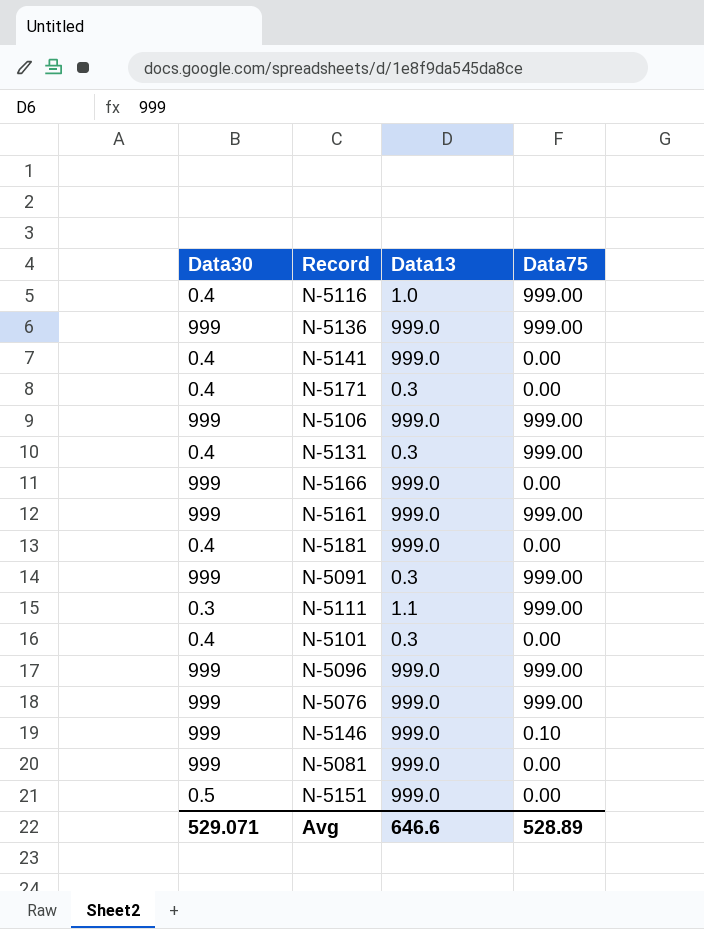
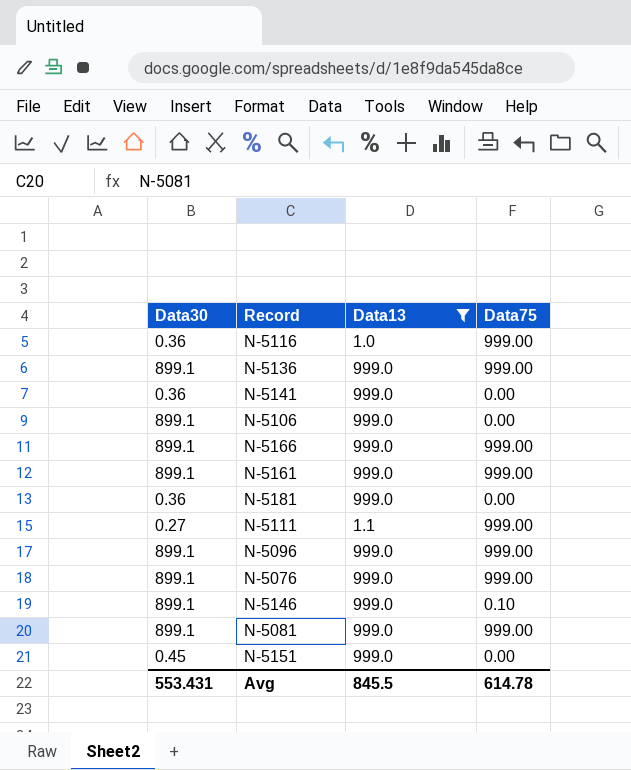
filter: none -> Data13 != 0.3
N-5116 | Data30: 0.4 -> 0.36
N-5136 | Data30: 999 -> 899.1
N-5141 | Data30: 0.4 -> 0.36
N-5106 | Data30: 999 -> 899.1
N-5106 | Data75: 999.00 -> 0.00
N-5166 | Data30: 999 -> 899.1
N-5166 | Data75: 0.00 -> 999.00
N-5161 | Data30: 999 -> 899.1
N-5181 | Data30: 0.4 -> 0.36
N-5111 | Data30: 0.3 -> 0.27
N-5096 | Data30: 999 -> 899.1
N-5076 | Data30: 999 -> 899.1
N-5146 | Data30: 999 -> 899.1
N-5081 | Data30: 999 -> 899.1
N-5081 | Data75: 0.00 -> 999.00
N-5151 | Data30: 0.5 -> 0.45
Avg | Data30: 529.071 -> 553.431
Avg | Data13: 646.6 -> 845.5
Avg | Data75: 528.89 -> 614.78

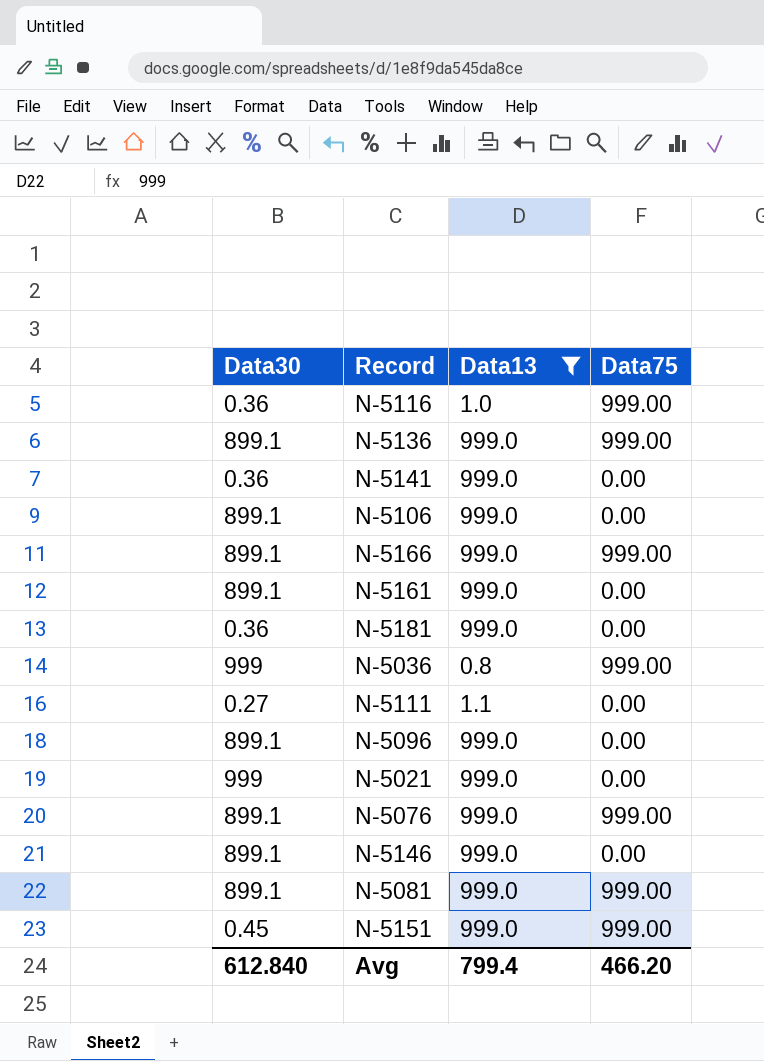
N-5161 | Data75: 999.00 -> 0.00
row N-5036: none -> 999 | 0.8 | 999.00
N-5111 | Data75: 999.00 -> 0.00
N-5096 | Data75: 999.00 -> 0.00
row N-5021: none -> 999 | 999.0 | 0.00
N-5146 | Data75: 0.10 -> 0.00
N-5151 | Data75: 0.00 -> 999.00
Avg | Data30: 553.431 -> 612.840
Avg | Data13: 845.5 -> 799.4
Avg | Data75: 614.78 -> 466.20

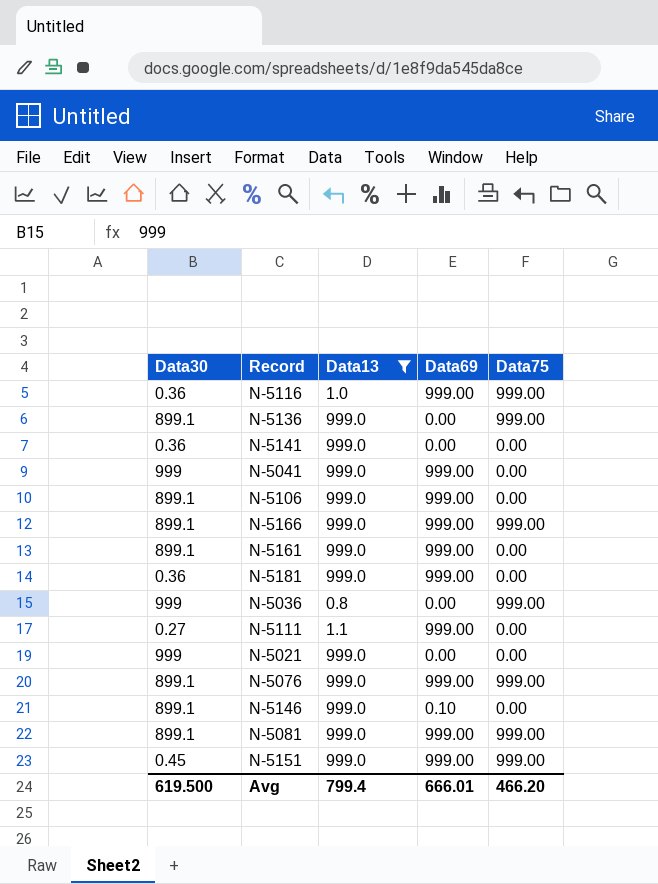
column Data69 | position: none -> 4
row N-5096: 899.1 | 999.0 | 0.00 -> none
row N-5041: none -> 999 | 999.0 | 999.00 | 0.00
Avg | Data30: 612.840 -> 619.500

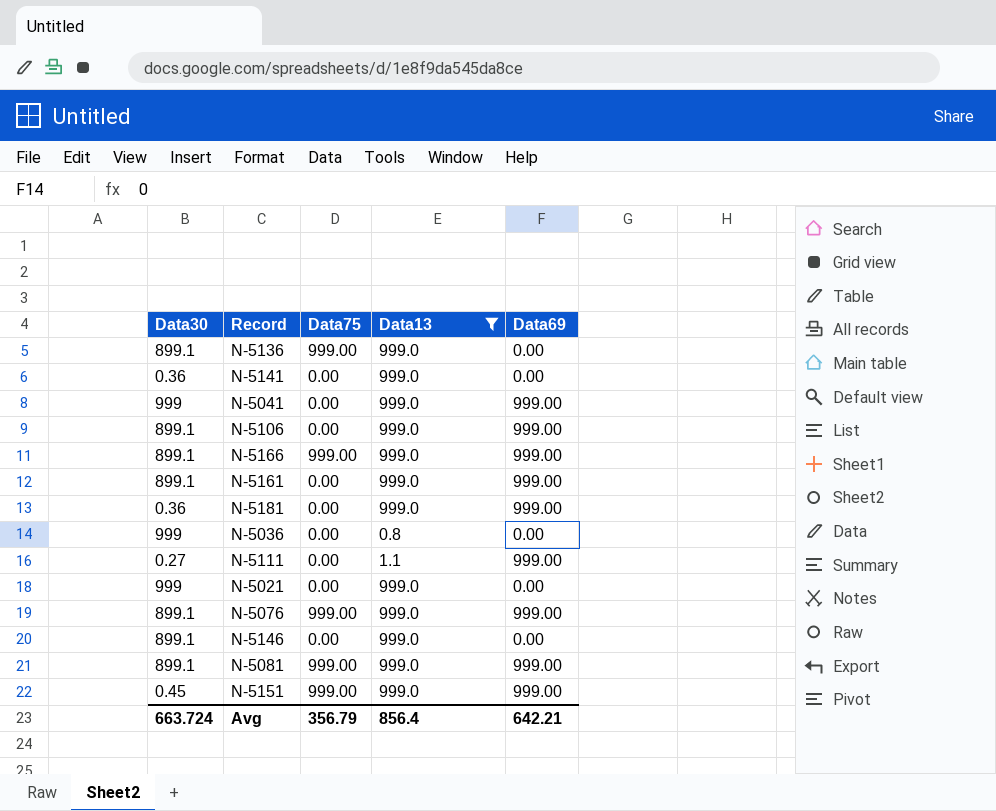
column Data75 | position: 5 -> 3
row N-5116: 0.36 | 1.0 | 999.00 | 999.00 -> none
N-5036 | Data75: 999.00 -> 0.00
N-5146 | Data69: 0.10 -> 0.00
Avg | Data30: 619.500 -> 663.724
Avg | Data75: 466.20 -> 356.79
Avg | Data13: 799.4 -> 856.4
Avg | Data69: 666.01 -> 642.21

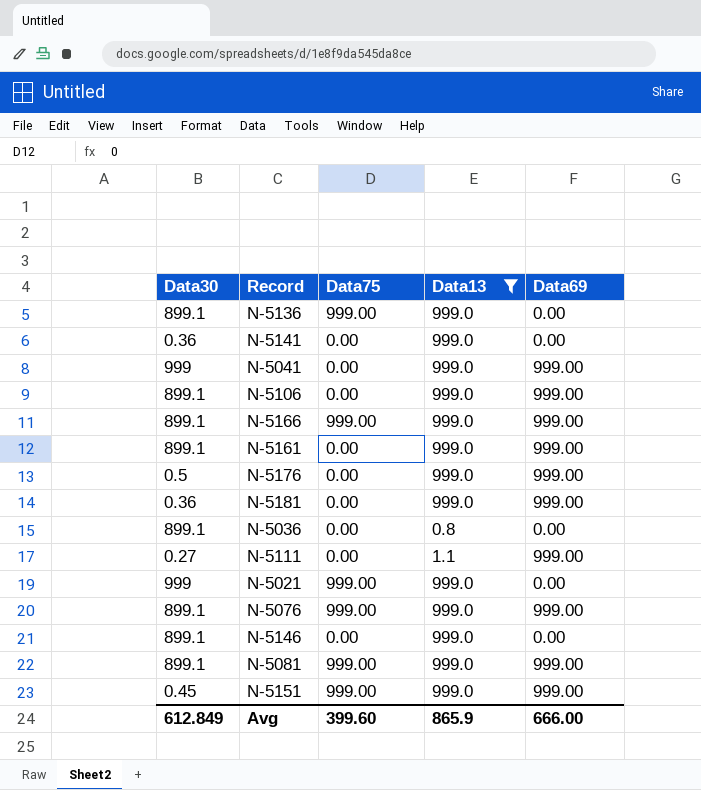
row N-5176: none -> 0.5 | 0.00 | 999.0 | 999.00
N-5036 | Data30: 999 -> 899.1
N-5021 | Data75: 0.00 -> 999.00
Avg | Data30: 663.724 -> 612.849
Avg | Data75: 356.79 -> 399.60
Avg | Data13: 856.4 -> 865.9
Avg | Data69: 642.21 -> 666.00

